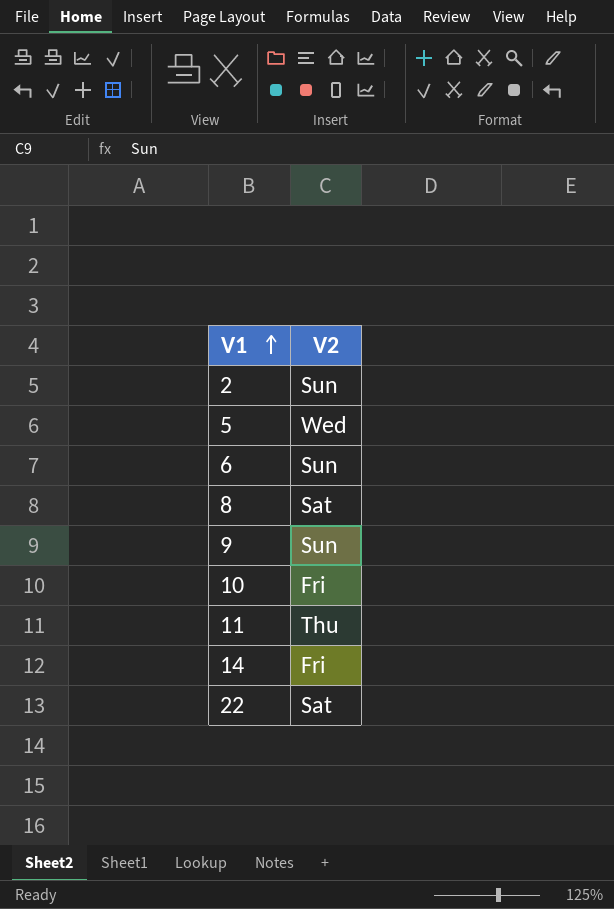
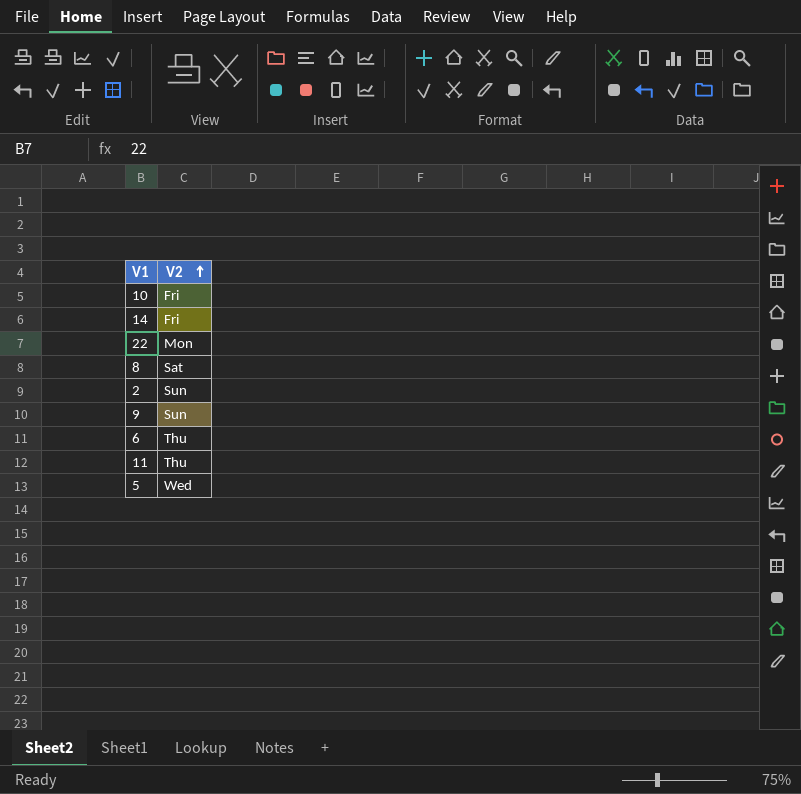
row order: V1 ascending -> V2 ascending
22 | V2: Sat -> Mon
6 | V2: Sun -> Thu

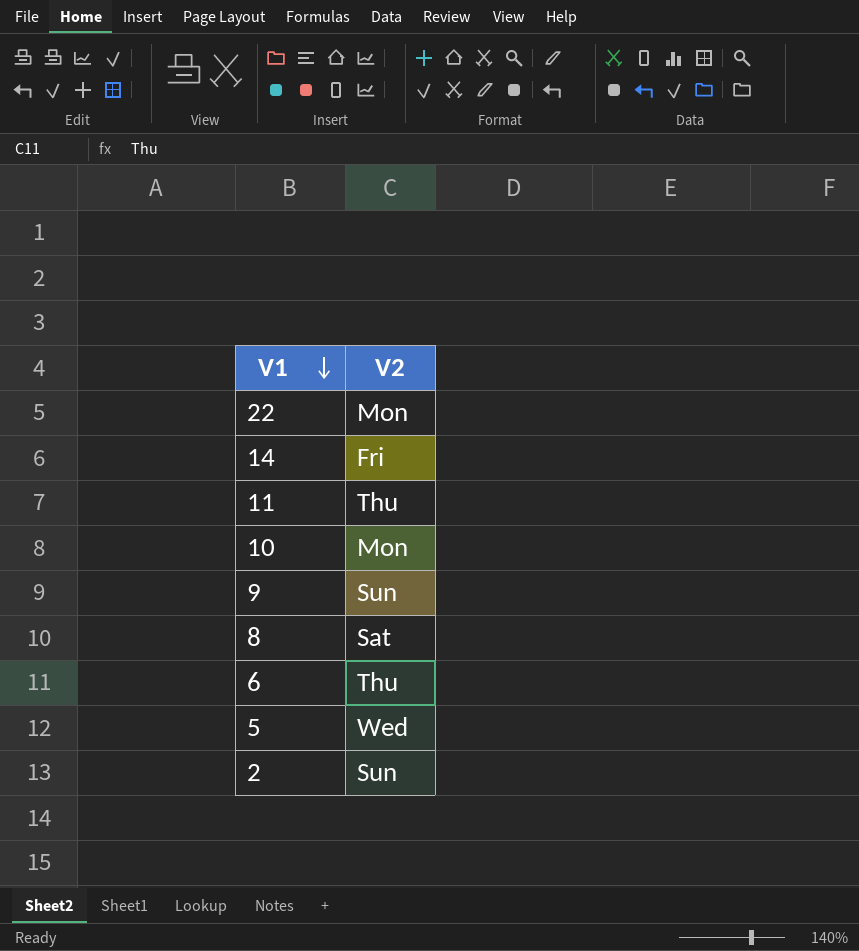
row order: V2 ascending -> V1 descending
10 | V2: Fri -> Mon

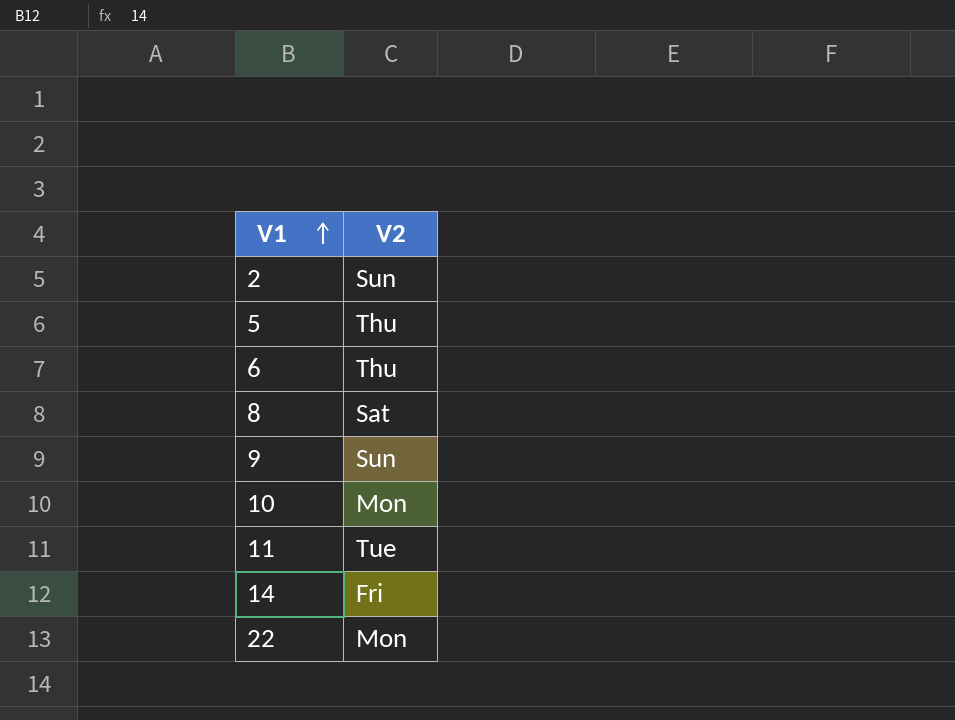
row order: V1 descending -> V1 ascending
5 | V2: Wed -> Thu
11 | V2: Thu -> Tue

